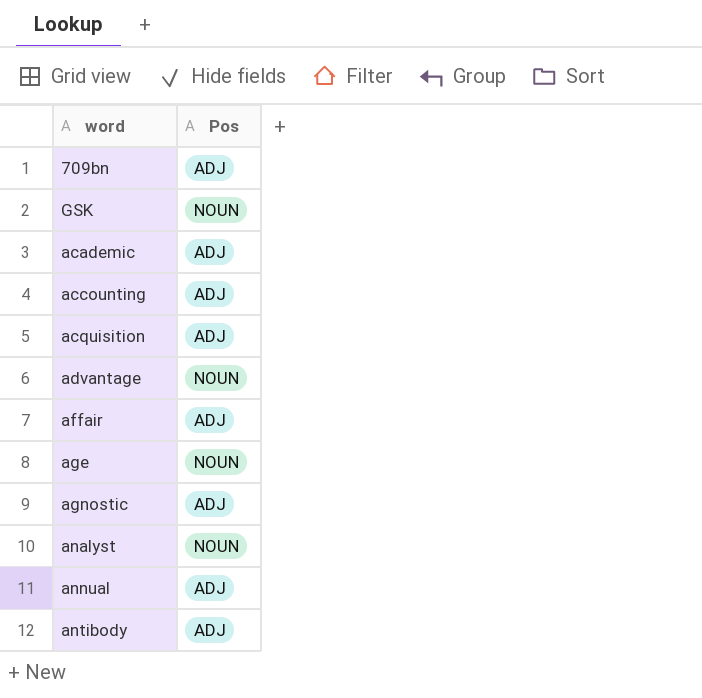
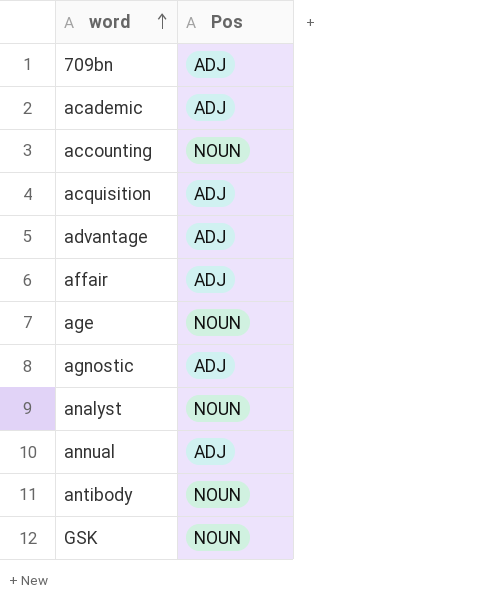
row order: none -> word ascending
accounting | Pos: ADJ -> NOUN
advantage | Pos: NOUN -> ADJ
antibody | Pos: ADJ -> NOUN

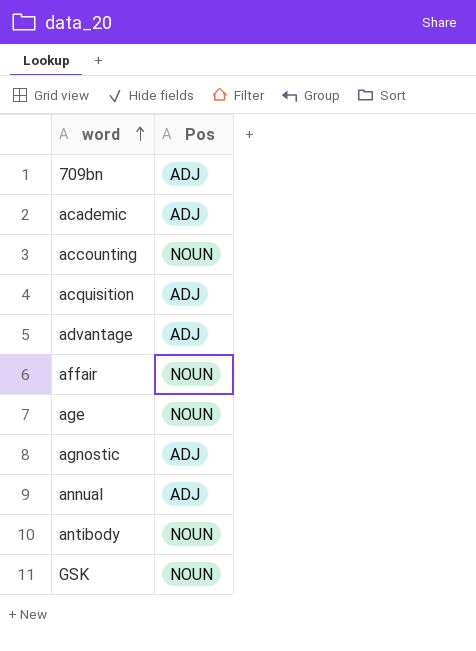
row analyst: NOUN -> none
affair | Pos: ADJ -> NOUN

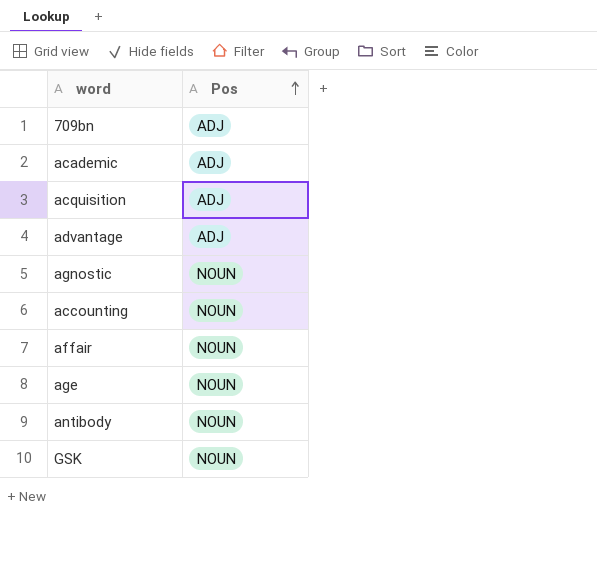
row order: word ascending -> Pos ascending
row annual: ADJ -> none
agnostic | Pos: ADJ -> NOUN

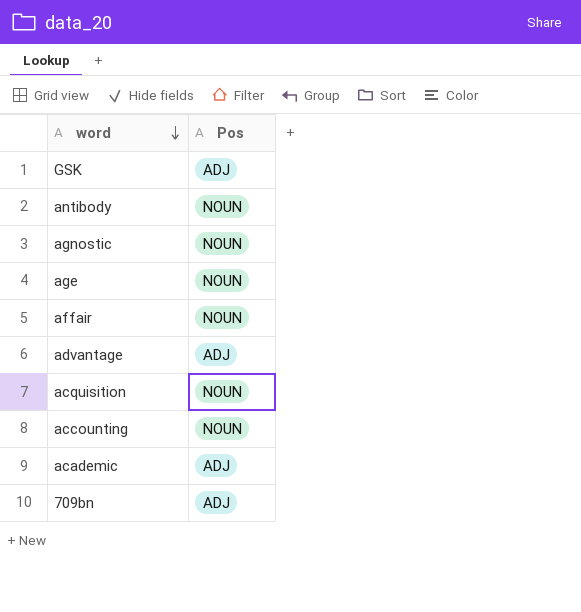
row order: Pos ascending -> word descending
GSK | Pos: NOUN -> ADJ
acquisition | Pos: ADJ -> NOUN

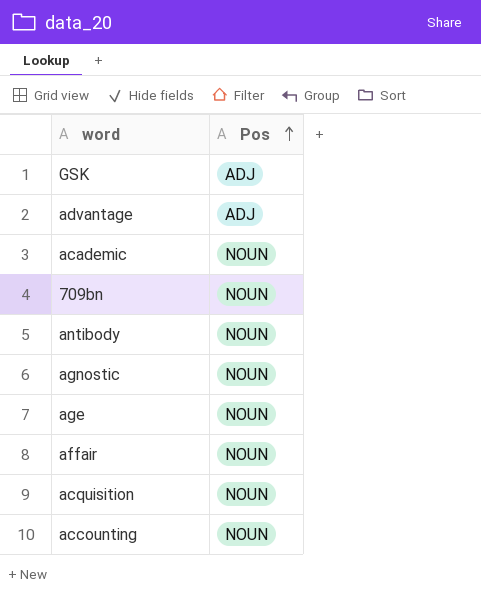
row order: word descending -> Pos ascending
academic | Pos: ADJ -> NOUN
709bn | Pos: ADJ -> NOUN

